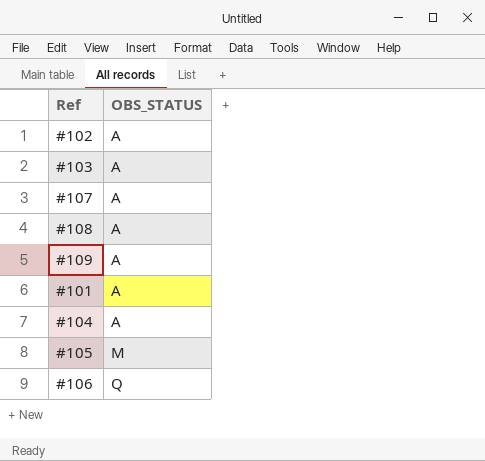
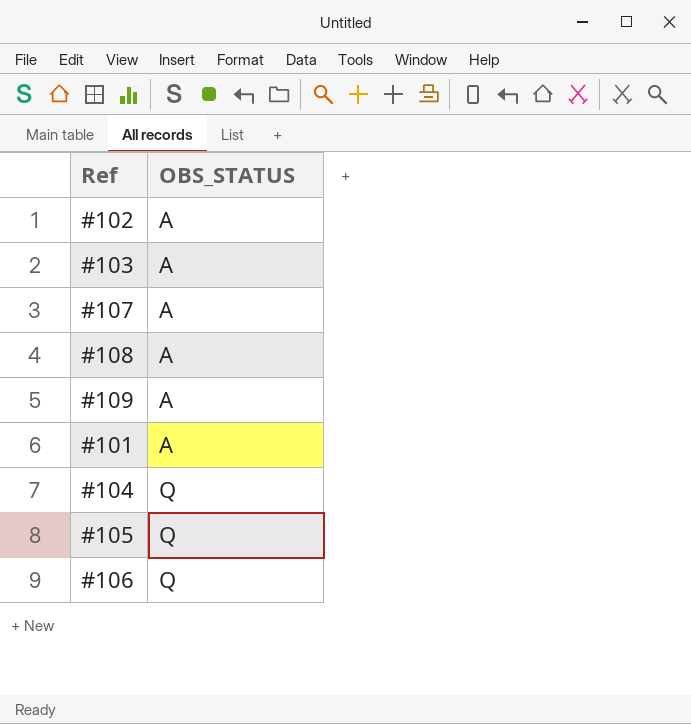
#104 | OBS_STATUS: A -> Q
#105 | OBS_STATUS: M -> Q

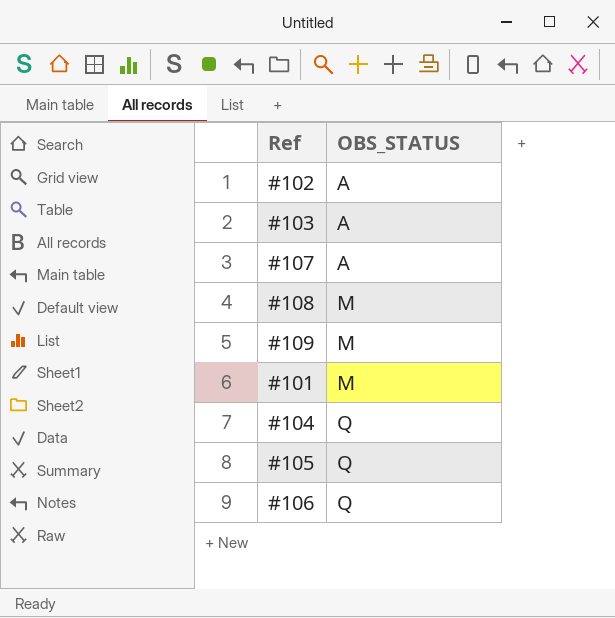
#108 | OBS_STATUS: A -> M
#109 | OBS_STATUS: A -> M
#101 | OBS_STATUS: A -> M

